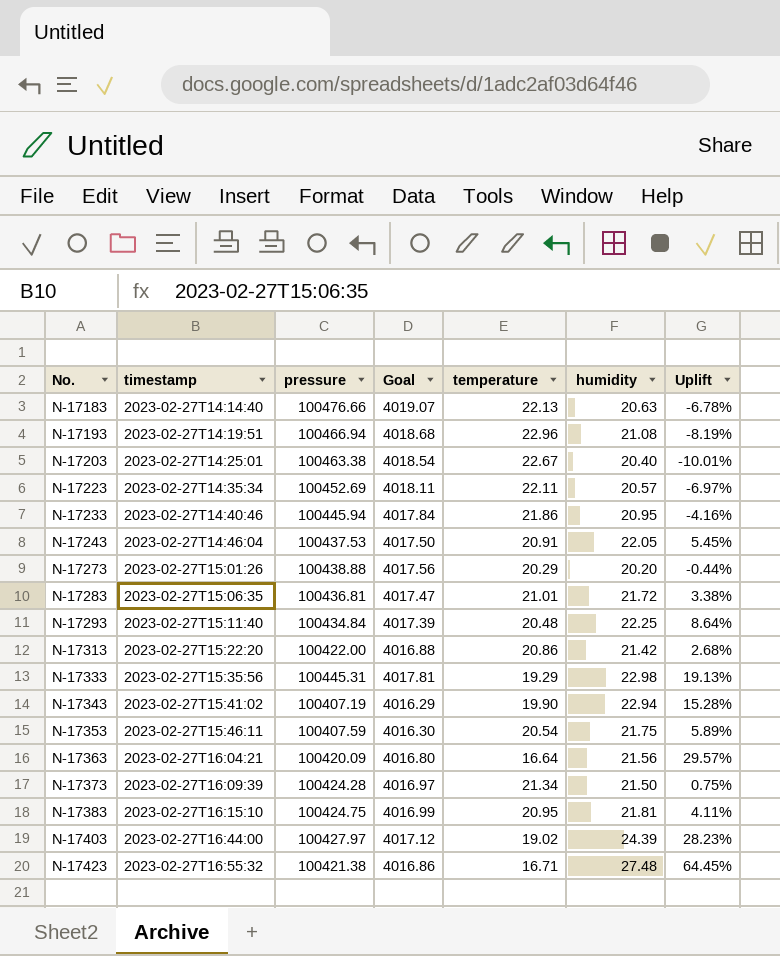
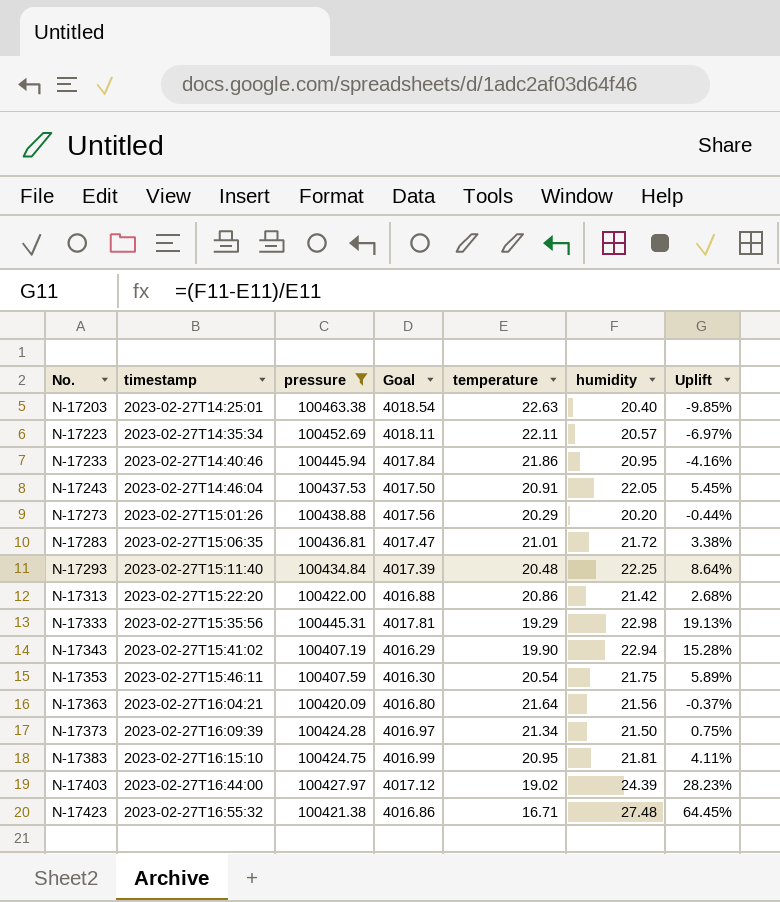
filter: none -> pressure <= 100463.38
N-17203 | temperature: 22.67 -> 22.63
N-17203 | Uplift: -10.01% -> -9.85%
N-17363 | temperature: 16.64 -> 21.64
N-17363 | Uplift: 29.57% -> -0.37%

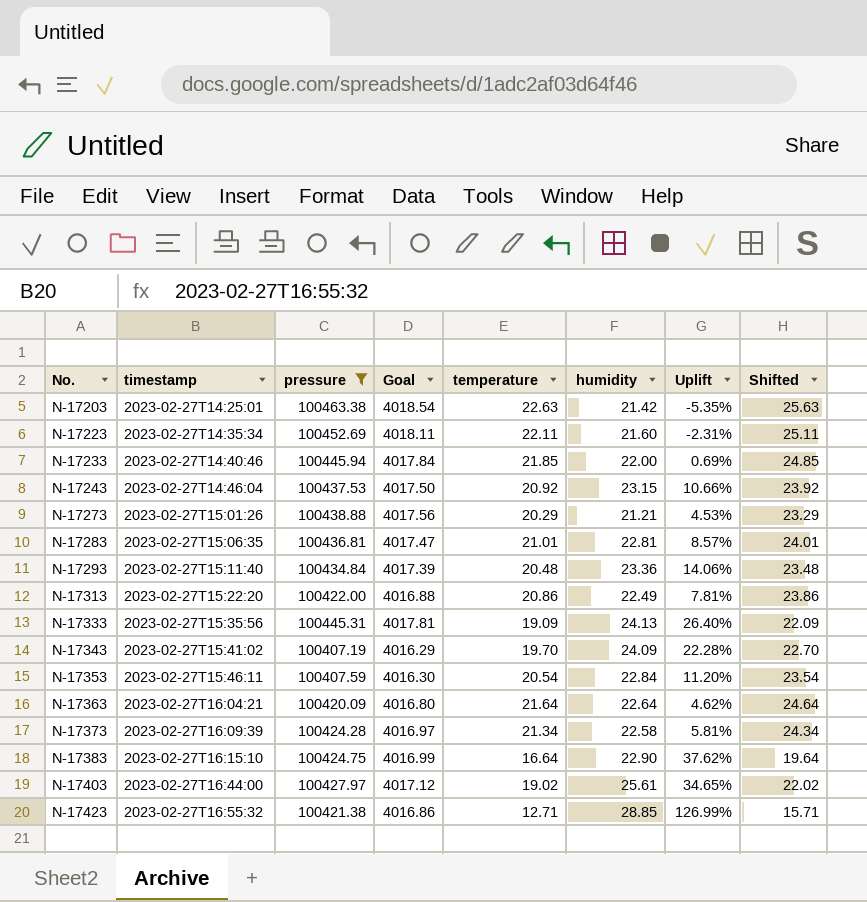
column Shifted | formula: none -> [temperature] + 3
N-17203 | humidity: 20.40 -> 21.42
N-17203 | Uplift: -9.85% -> -5.35%
N-17223 | humidity: 20.57 -> 21.60
N-17223 | Uplift: -6.97% -> -2.31%
N-17233 | temperature: 21.86 -> 21.85
N-17233 | humidity: 20.95 -> 22.00
N-17233 | Uplift: -4.16% -> 0.69%
N-17243 | temperature: 20.91 -> 20.92
N-17243 | humidity: 22.05 -> 23.15
N-17243 | Uplift: 5.45% -> 10.66%
N-17273 | humidity: 20.20 -> 21.21
N-17273 | Uplift: -0.44% -> 4.53%
N-17283 | humidity: 21.72 -> 22.81
N-17283 | Uplift: 3.38% -> 8.57%
N-17293 | humidity: 22.25 -> 23.36
N-17293 | Uplift: 8.64% -> 14.06%
N-17313 | humidity: 21.42 -> 22.49
N-17313 | Uplift: 2.68% -> 7.81%
N-17333 | temperature: 19.29 -> 19.09
N-17333 | humidity: 22.98 -> 24.13
N-17333 | Uplift: 19.13% -> 26.40%
N-17343 | temperature: 19.90 -> 19.70
N-17343 | humidity: 22.94 -> 24.09
N-17343 | Uplift: 15.28% -> 22.28%
N-17353 | humidity: 21.75 -> 22.84
N-17353 | Uplift: 5.89% -> 11.20%
N-17363 | humidity: 21.56 -> 22.64
N-17363 | Uplift: -0.37% -> 4.62%
N-17373 | humidity: 21.50 -> 22.58
N-17373 | Uplift: 0.75% -> 5.81%
N-17383 | temperature: 20.95 -> 16.64
N-17383 | humidity: 21.81 -> 22.90
N-17383 | Uplift: 4.11% -> 37.62%
N-17403 | humidity: 24.39 -> 25.61
N-17403 | Uplift: 28.23% -> 34.65%
N-17423 | temperature: 16.71 -> 12.71
N-17423 | humidity: 27.48 -> 28.85
N-17423 | Uplift: 64.45% -> 126.99%

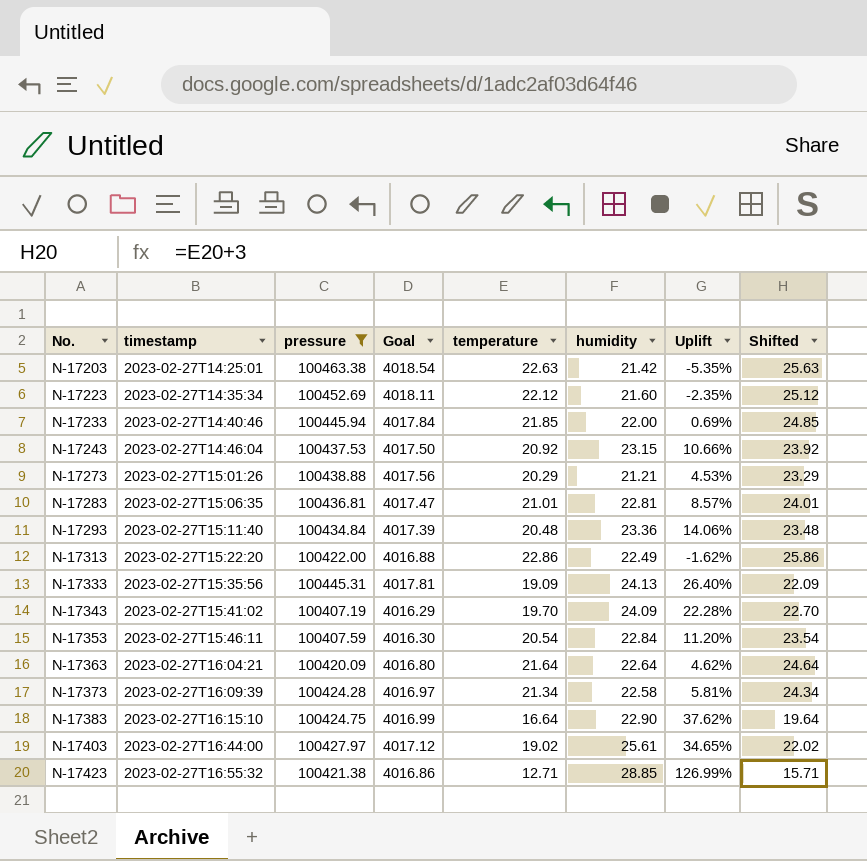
N-17223 | temperature: 22.11 -> 22.12
N-17223 | Uplift: -2.31% -> -2.35%
N-17223 | Shifted: 25.11 -> 25.12
N-17313 | temperature: 20.86 -> 22.86
N-17313 | Uplift: 7.81% -> -1.62%
N-17313 | Shifted: 23.86 -> 25.86

